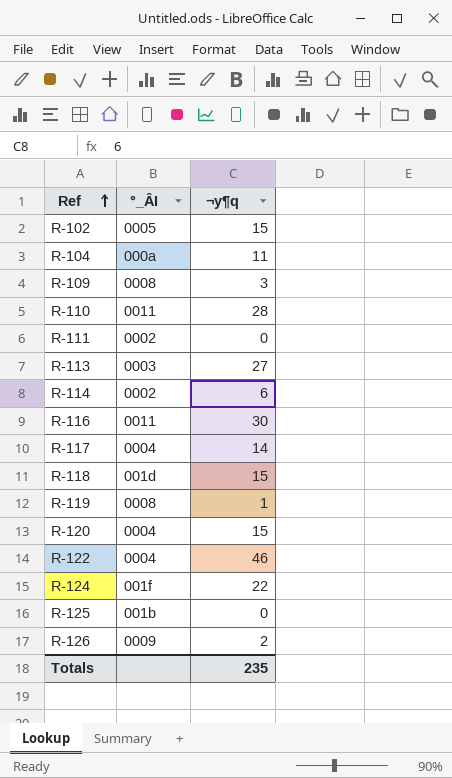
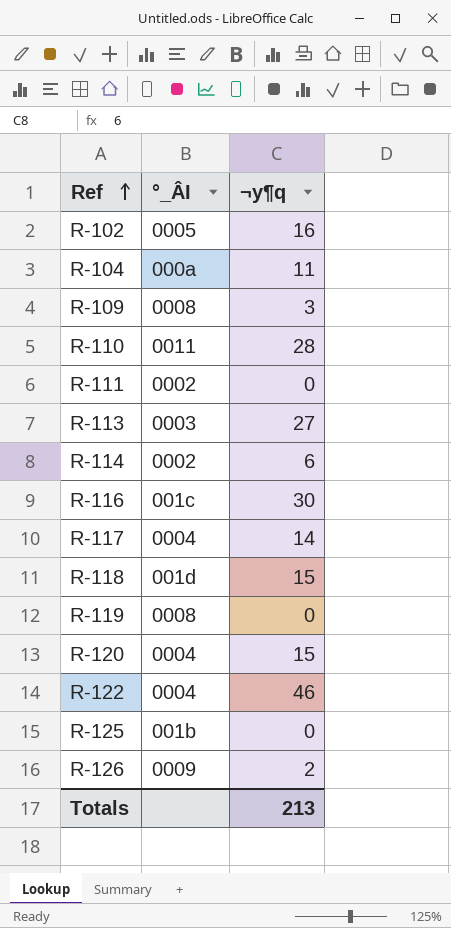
row R-124: 001f | 22 -> none
R-102 | ¬y¶q: 15 -> 16
R-116 | °_ÂI: 0011 -> 001c
R-119 | ¬y¶q: 1 -> 0
Totals | ¬y¶q: 235 -> 213

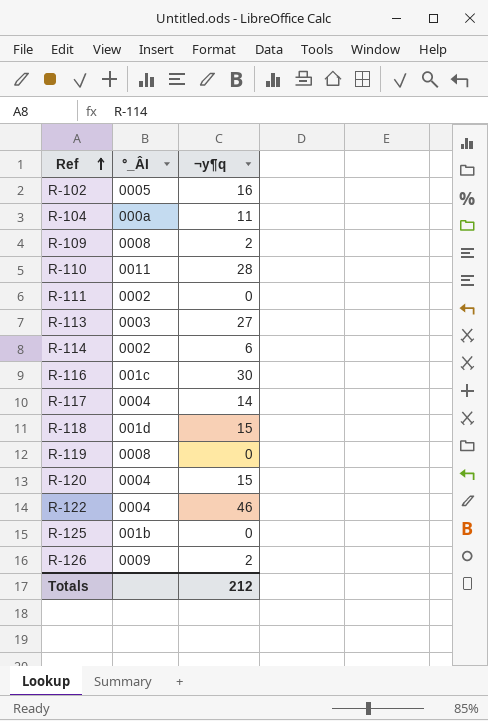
R-109 | ¬y¶q: 3 -> 2
Totals | ¬y¶q: 213 -> 212

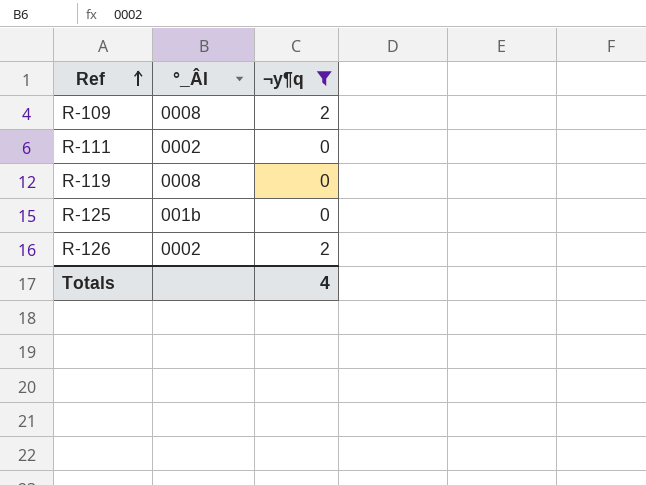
filter: none -> ¬y¶q <= 2
R-126 | °_ÂI: 0009 -> 0002
Totals | ¬y¶q: 212 -> 4

